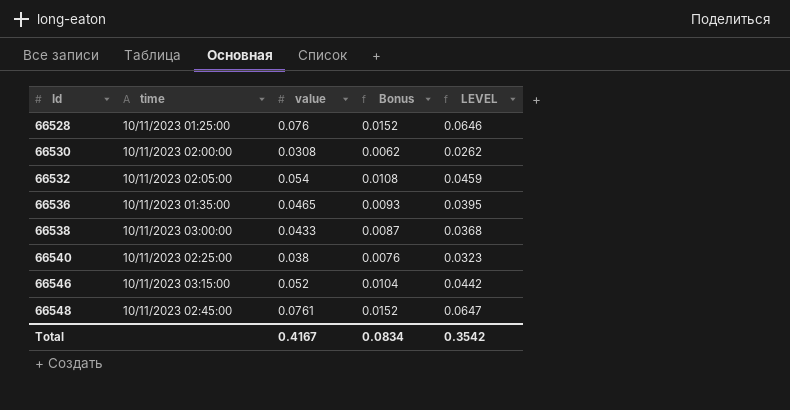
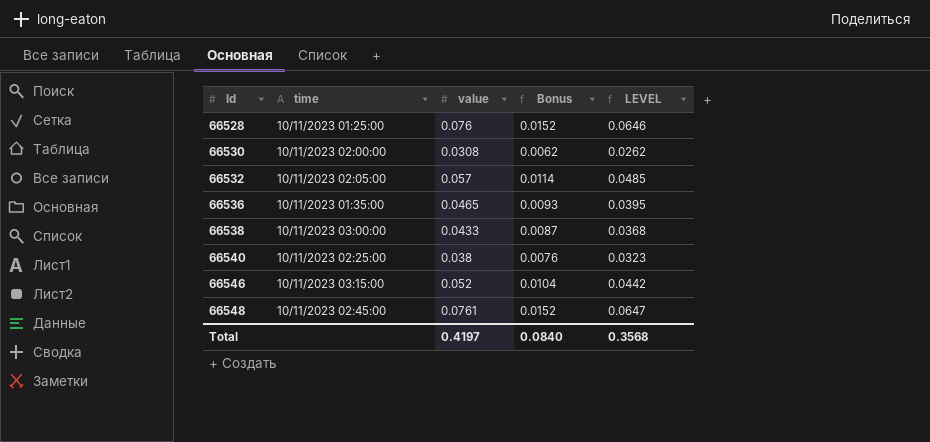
66532 | value: 0.054 -> 0.057
66532 | Bonus: 0.0108 -> 0.0114
66532 | LEVEL: 0.0459 -> 0.0485
Total | value: 0.4167 -> 0.4197
Total | Bonus: 0.0834 -> 0.0840
Total | LEVEL: 0.3542 -> 0.3568

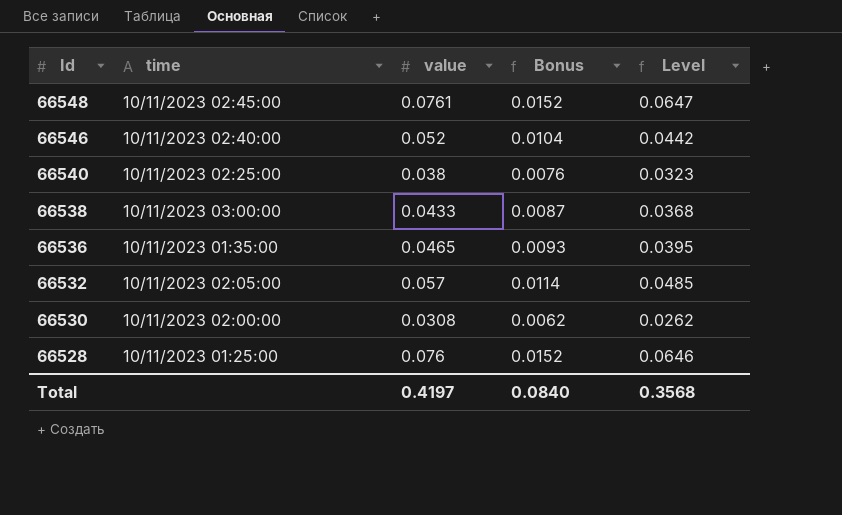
row order: Id ascending -> Id descending
column name: LEVEL -> Level
66546 | time: 10/11/2023 03:15:00 -> 10/11/2023 02:40:00

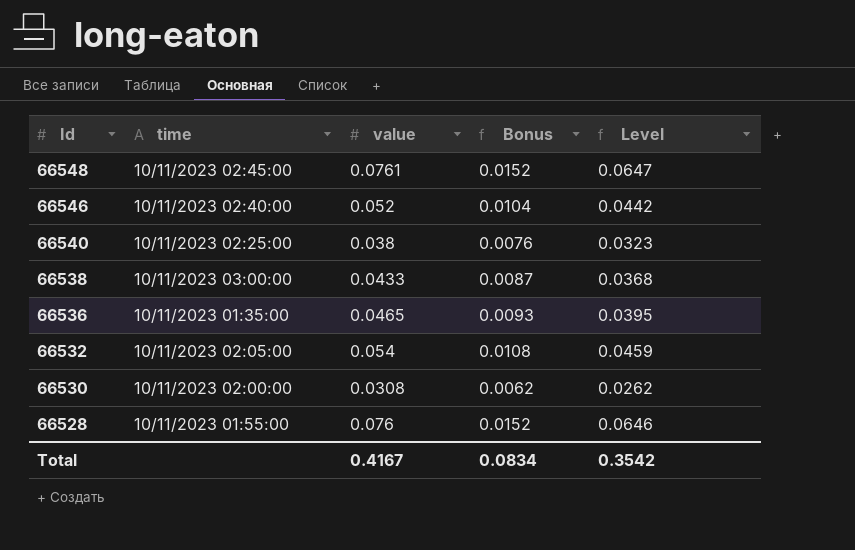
66532 | value: 0.057 -> 0.054
66532 | Bonus: 0.0114 -> 0.0108
66532 | Level: 0.0485 -> 0.0459
66528 | time: 10/11/2023 01:25:00 -> 10/11/2023 01:55:00
Total | value: 0.4197 -> 0.4167
Total | Bonus: 0.0840 -> 0.0834
Total | Level: 0.3568 -> 0.3542

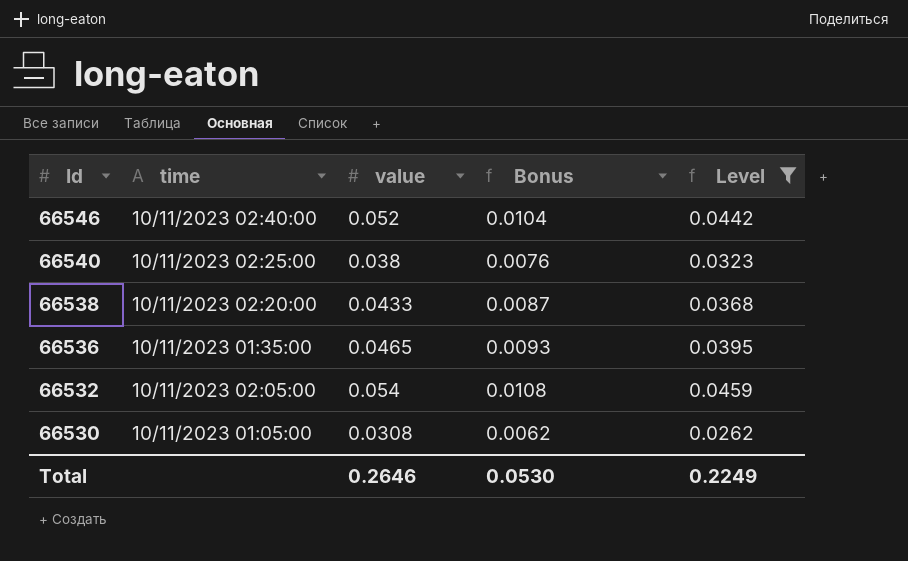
filter: none -> Level <= 0.0459
66538 | time: 10/11/2023 03:00:00 -> 10/11/2023 02:20:00
66530 | time: 10/11/2023 02:00:00 -> 10/11/2023 01:05:00
Total | value: 0.4167 -> 0.2646
Total | Bonus: 0.0834 -> 0.0530
Total | Level: 0.3542 -> 0.2249

